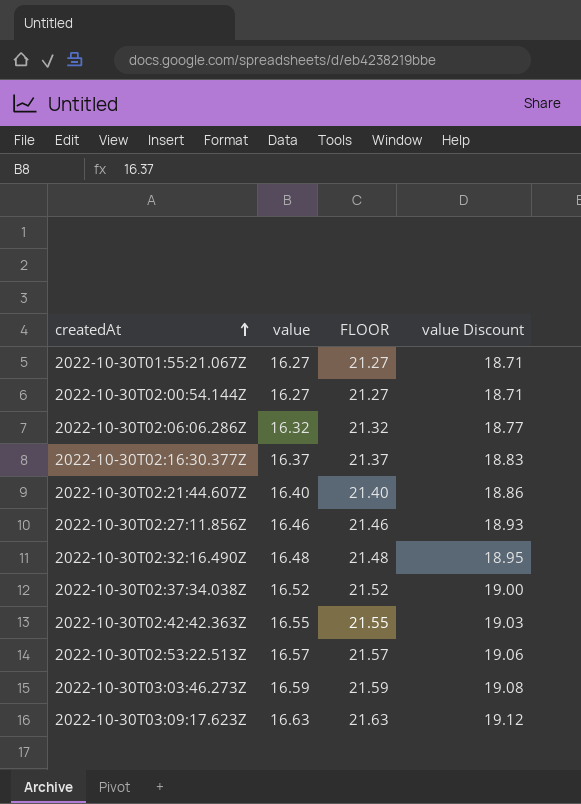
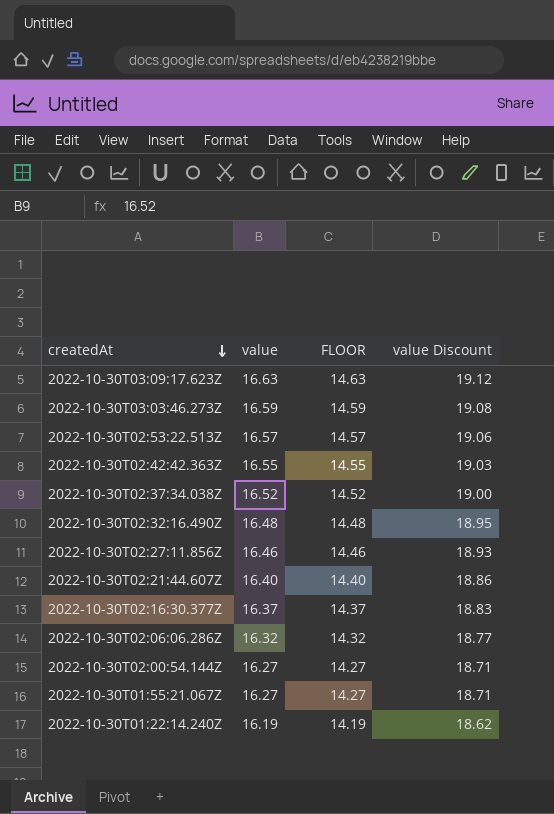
row order: createdAt ascending -> createdAt descending
column FLOOR | formula: [value] + 5 -> [value] - 2
row 2022-10-30T01:22:14.240Z: none -> 16.19 | 14.19 | 18.62

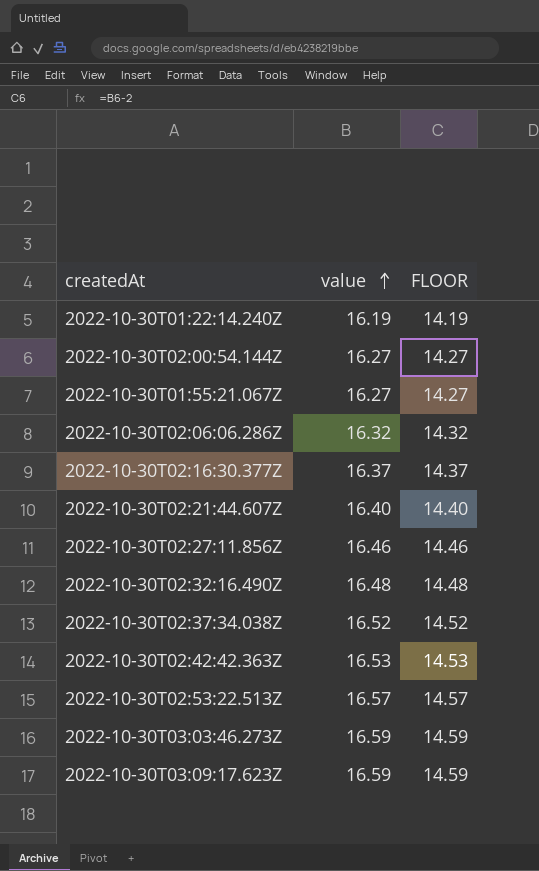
row order: createdAt descending -> value ascending
column value Discount | formula: [value] * 1.15 -> none
2022-10-30T02:42:42.363Z | value: 16.55 -> 16.53
2022-10-30T02:42:42.363Z | FLOOR: 14.55 -> 14.53
2022-10-30T03:09:17.623Z | value: 16.63 -> 16.59
2022-10-30T03:09:17.623Z | FLOOR: 14.63 -> 14.59

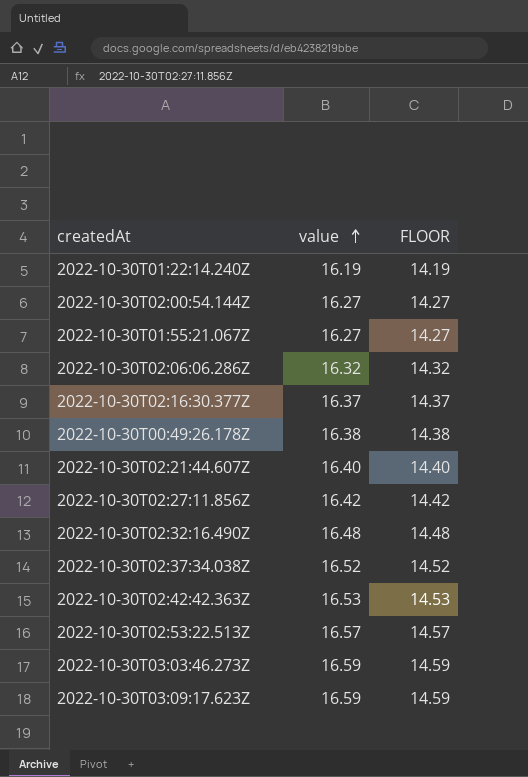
row 2022-10-30T00:49:26.178Z: none -> 16.38 | 14.38
2022-10-30T02:27:11.856Z | value: 16.46 -> 16.42
2022-10-30T02:27:11.856Z | FLOOR: 14.46 -> 14.42

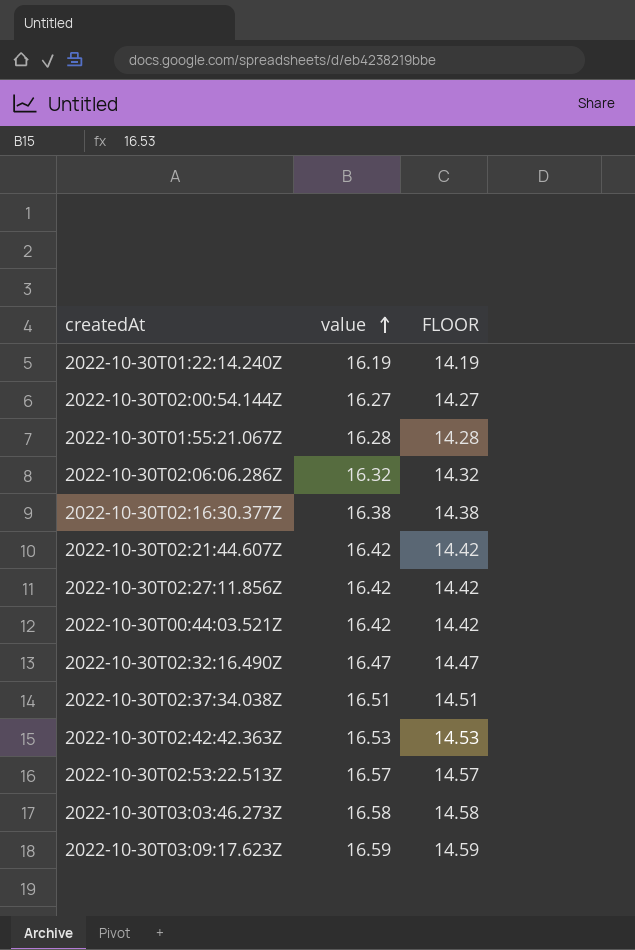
row 2022-10-30T00:49:26.178Z: 16.38 | 14.38 -> none
2022-10-30T01:55:21.067Z | value: 16.27 -> 16.28
2022-10-30T01:55:21.067Z | FLOOR: 14.27 -> 14.28
2022-10-30T02:16:30.377Z | value: 16.37 -> 16.38
2022-10-30T02:16:30.377Z | FLOOR: 14.37 -> 14.38
2022-10-30T02:21:44.607Z | value: 16.40 -> 16.42
2022-10-30T02:21:44.607Z | FLOOR: 14.40 -> 14.42
row 2022-10-30T00:44:03.521Z: none -> 16.42 | 14.42
2022-10-30T02:32:16.490Z | value: 16.48 -> 16.47
2022-10-30T02:32:16.490Z | FLOOR: 14.48 -> 14.47
2022-10-30T02:37:34.038Z | value: 16.52 -> 16.51
2022-10-30T02:37:34.038Z | FLOOR: 14.52 -> 14.51
2022-10-30T03:03:46.273Z | value: 16.59 -> 16.58
2022-10-30T03:03:46.273Z | FLOOR: 14.59 -> 14.58

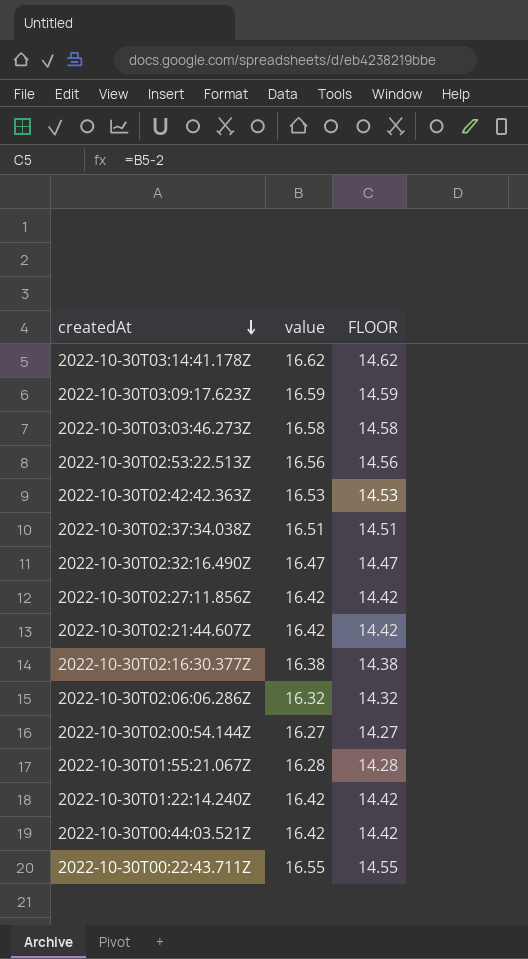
row order: value ascending -> createdAt descending
row 2022-10-30T03:14:41.178Z: none -> 16.62 | 14.62
2022-10-30T02:53:22.513Z | value: 16.57 -> 16.56
2022-10-30T02:53:22.513Z | FLOOR: 14.57 -> 14.56
2022-10-30T01:22:14.240Z | value: 16.19 -> 16.42
2022-10-30T01:22:14.240Z | FLOOR: 14.19 -> 14.42
row 2022-10-30T00:22:43.711Z: none -> 16.55 | 14.55

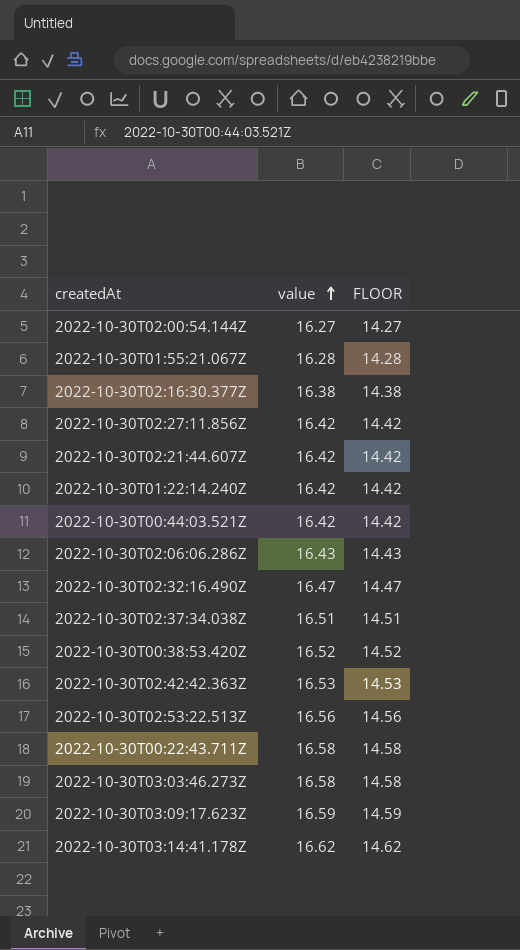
row order: createdAt descending -> value ascending
2022-10-30T02:06:06.286Z | value: 16.32 -> 16.43
2022-10-30T02:06:06.286Z | FLOOR: 14.32 -> 14.43
row 2022-10-30T00:38:53.420Z: none -> 16.52 | 14.52
2022-10-30T00:22:43.711Z | value: 16.55 -> 16.58
2022-10-30T00:22:43.711Z | FLOOR: 14.55 -> 14.58

